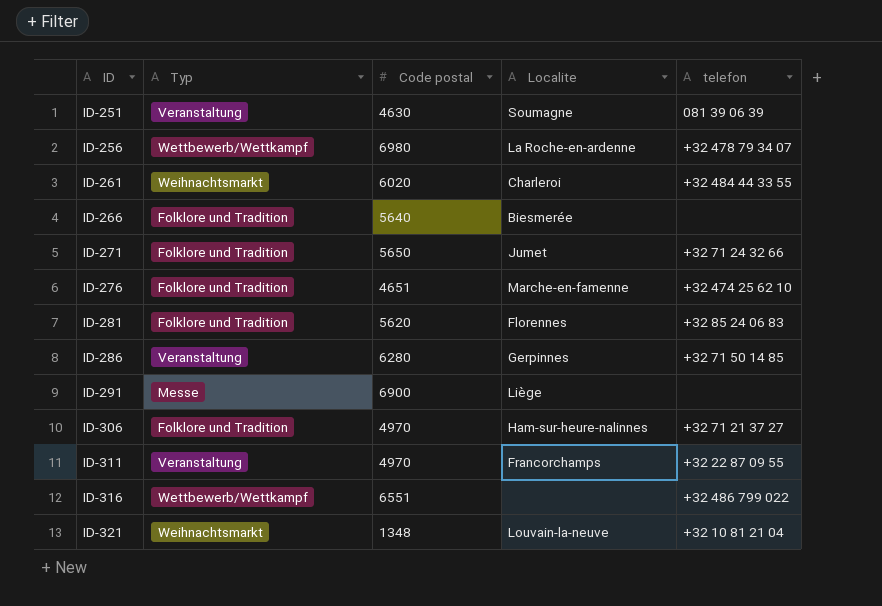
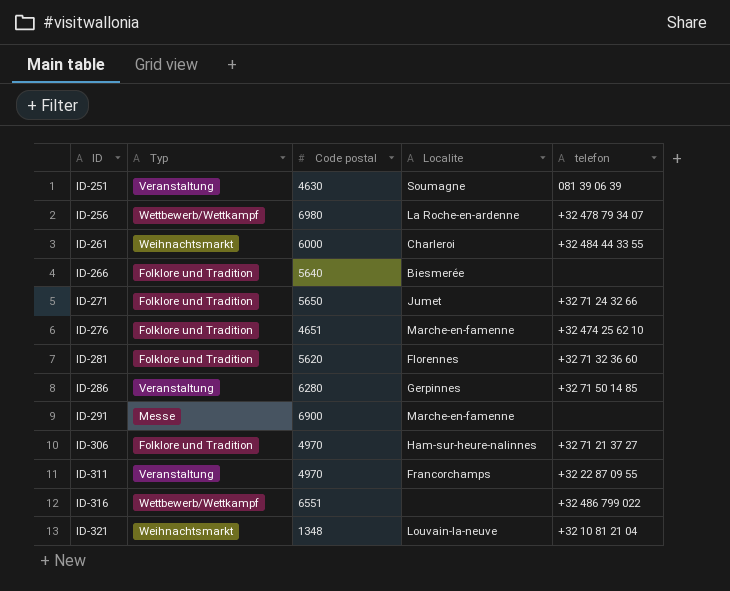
ID-261 | Code postal: 6020 -> 6000
ID-281 | telefon: +32 85 24 06 83 -> +32 71 32 36 60
ID-291 | Localite: Liège -> Marche-en-famenne

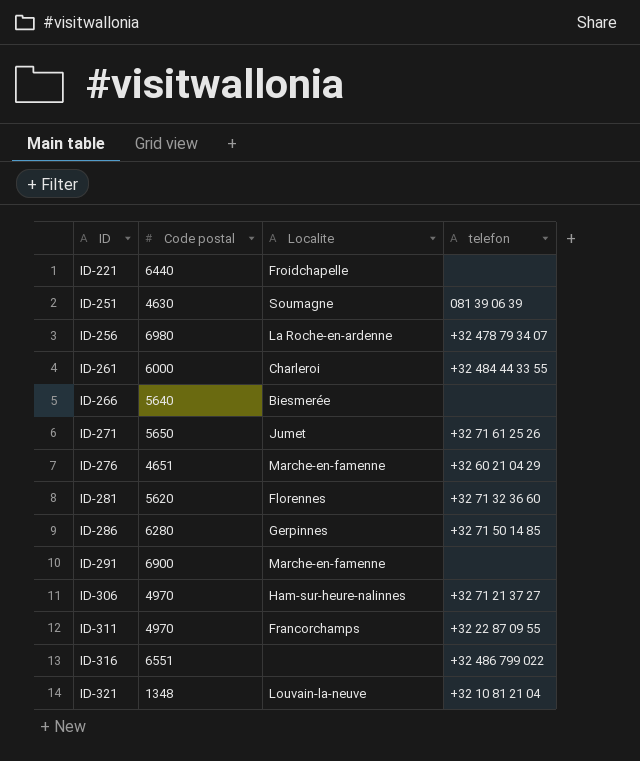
column Typ | position: 2 -> none
row ID-221: none -> 6440 | Froidchapelle | none
ID-271 | telefon: +32 71 24 32 66 -> +32 71 61 25 26
ID-276 | telefon: +32 474 25 62 10 -> +32 60 21 04 29

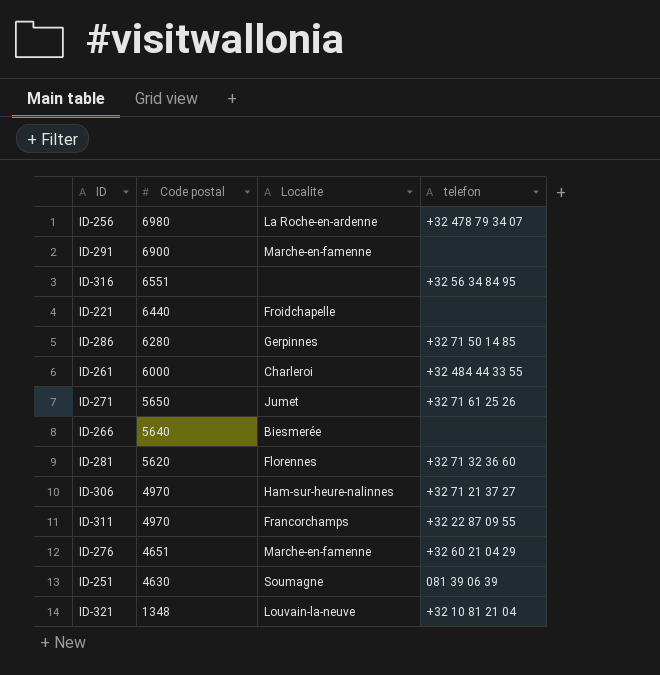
row order: ID ascending -> Code postal descending
ID-316 | telefon: +32 486 799 022 -> +32 56 34 84 95

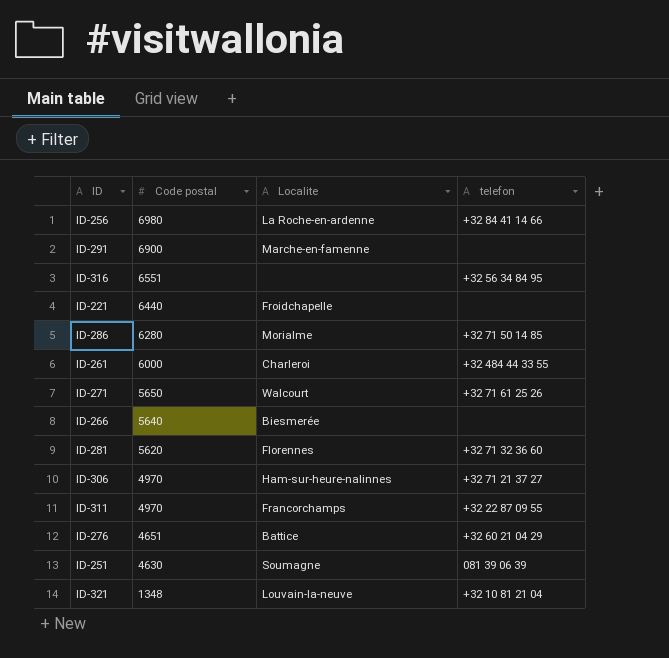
ID-256 | telefon: +32 478 79 34 07 -> +32 84 41 14 66
ID-286 | Localite: Gerpinnes -> Morialme
ID-271 | Localite: Jumet -> Walcourt
ID-276 | Localite: Marche-en-famenne -> Battice

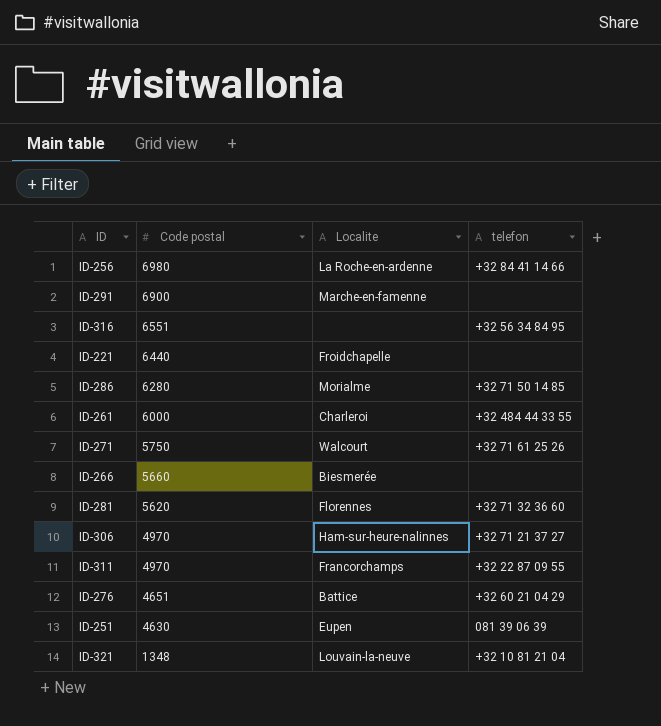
ID-271 | Code postal: 5650 -> 5750
ID-266 | Code postal: 5640 -> 5660
ID-251 | Localite: Soumagne -> Eupen

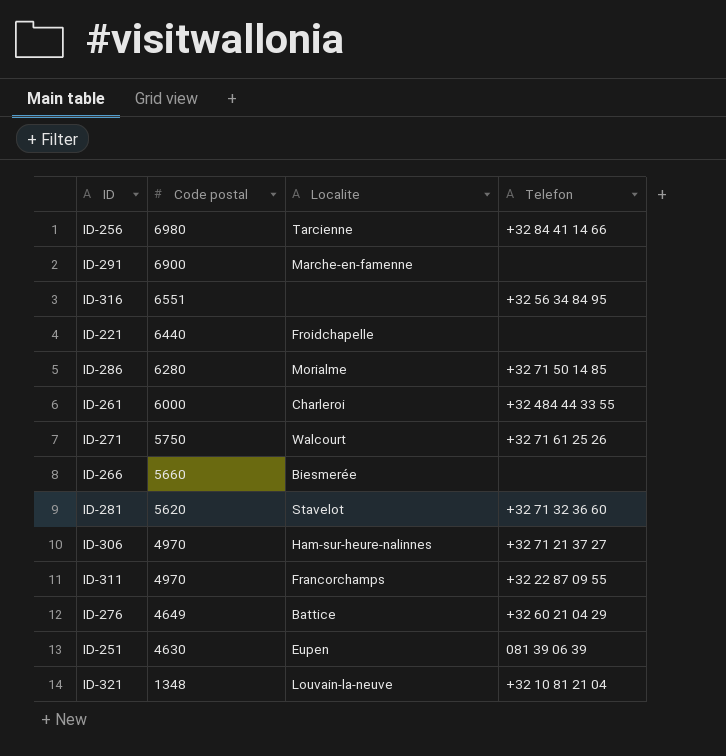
column name: telefon -> Telefon
ID-256 | Localite: La Roche-en-ardenne -> Tarcienne
ID-281 | Localite: Florennes -> Stavelot
ID-276 | Code postal: 4651 -> 4649

